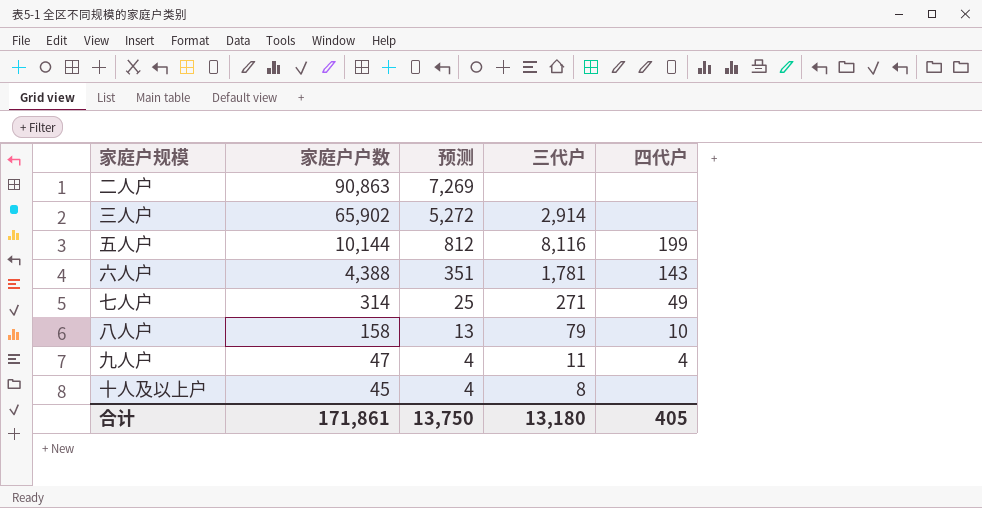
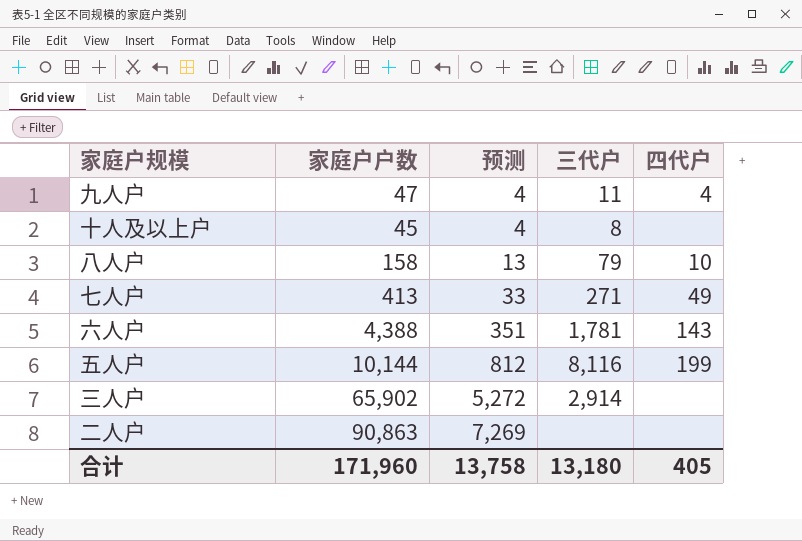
row order: 家庭户户数 descending -> 预测 ascending
七人户 | 家庭户户数: 314 -> 413
七人户 | 预测: 25 -> 33
合计 | 家庭户户数: 171,861 -> 171,960
合计 | 预测: 13,750 -> 13,758

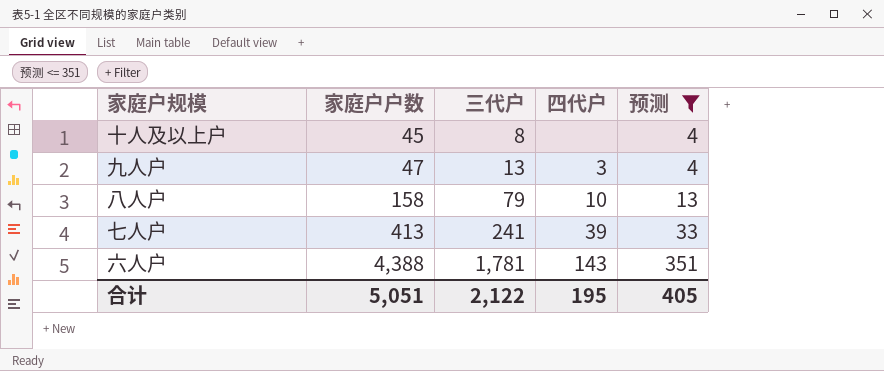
filter: none -> 预测 <= 351
row order: 预测 ascending -> 家庭户户数 ascending
column 预测 | position: 3 -> 5
九人户 | 三代户: 11 -> 13
九人户 | 四代户: 4 -> 3
七人户 | 三代户: 271 -> 241
七人户 | 四代户: 49 -> 39
合计 | 家庭户户数: 171,960 -> 5,051
合计 | 三代户: 13,180 -> 2,122
合计 | 四代户: 405 -> 195
合计 | 预测: 13,758 -> 405

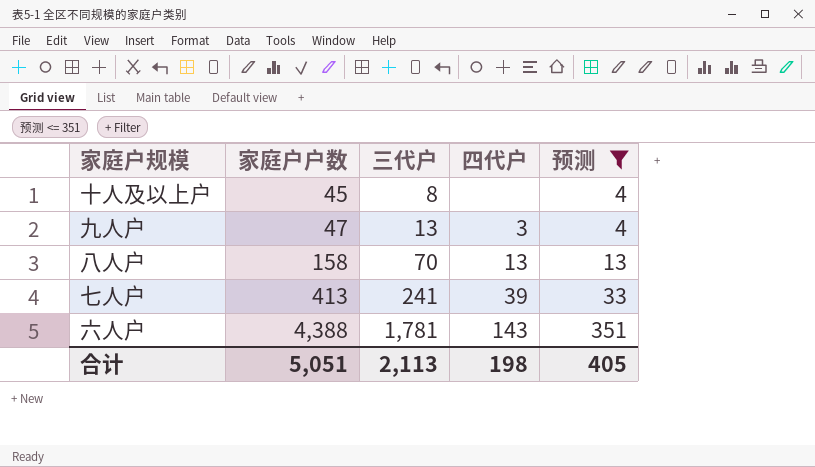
八人户 | 三代户: 79 -> 70
八人户 | 四代户: 10 -> 13
合计 | 三代户: 2,122 -> 2,113
合计 | 四代户: 195 -> 198

